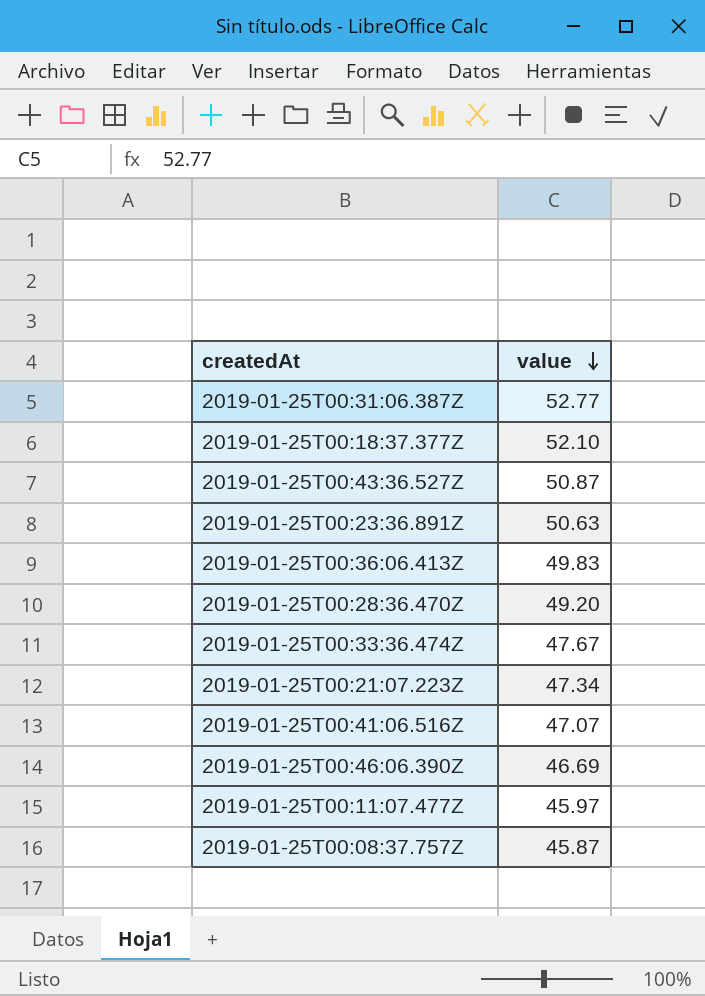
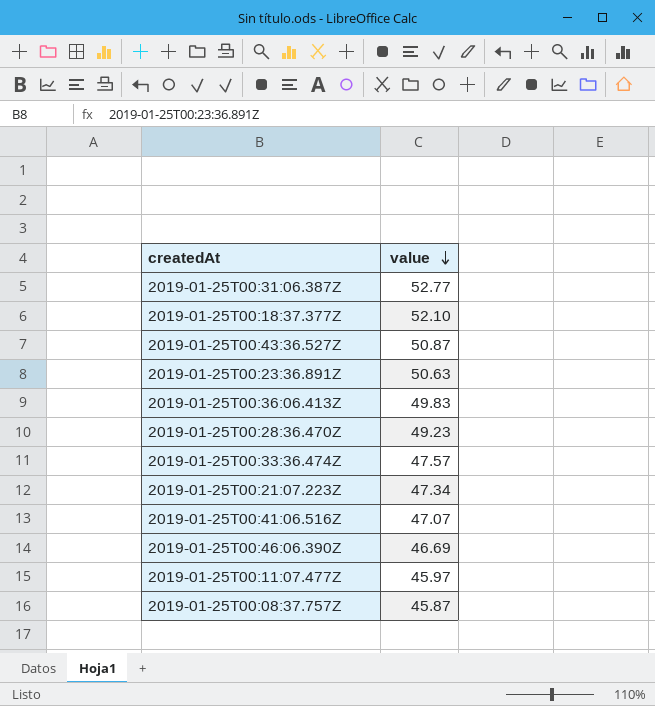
2019-01-25T00:28:36.470Z | value: 49.20 -> 49.23
2019-01-25T00:33:36.474Z | value: 47.67 -> 47.57

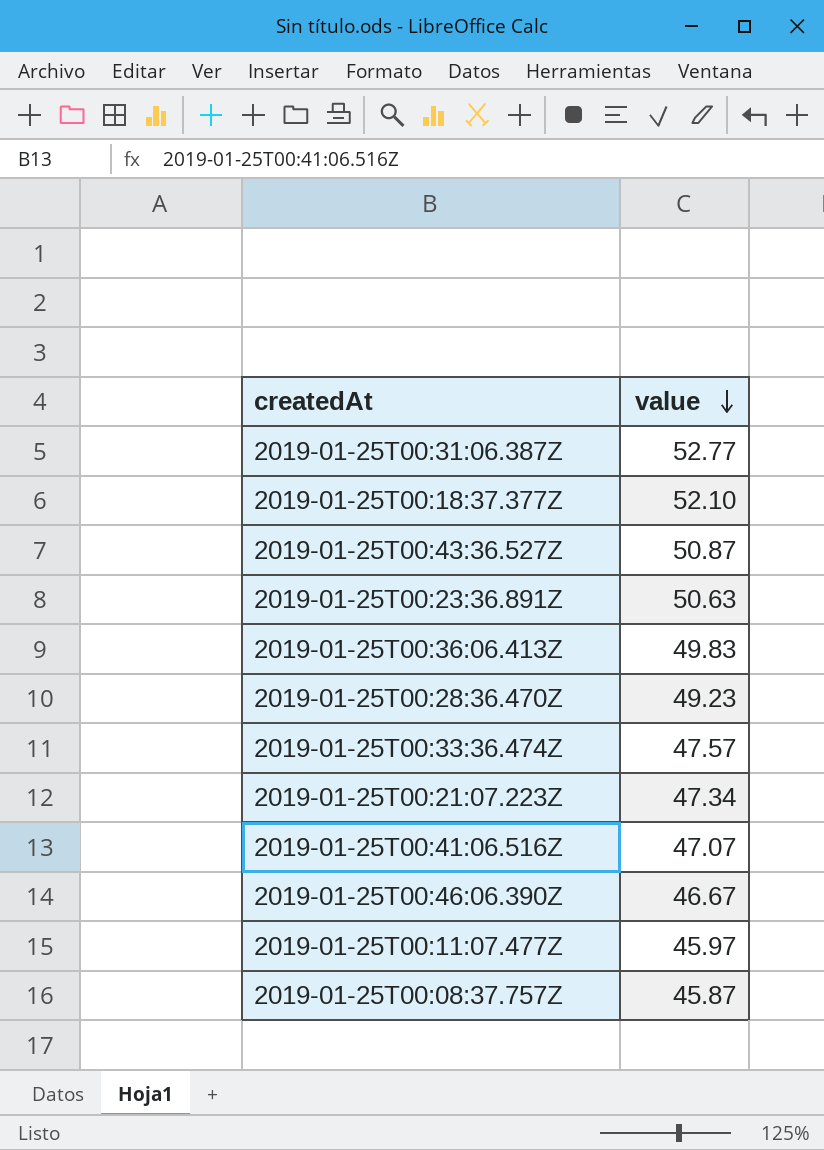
2019-01-25T00:46:06.390Z | value: 46.69 -> 46.67

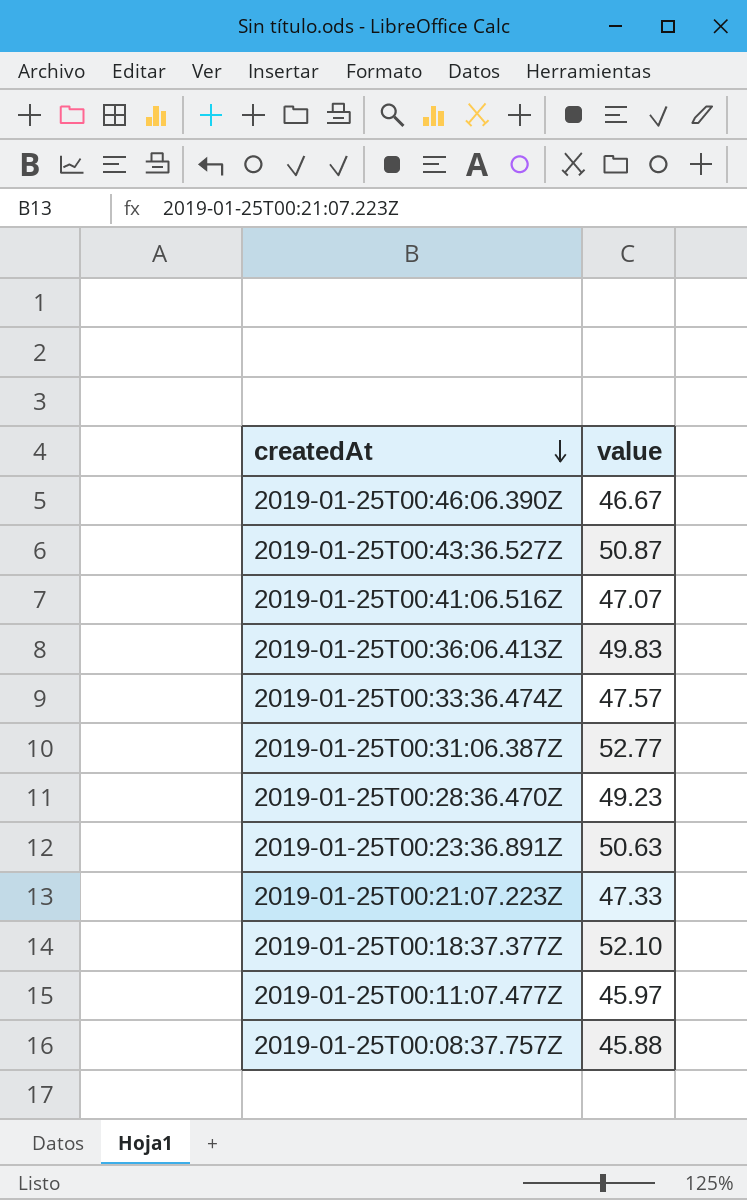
row order: value descending -> createdAt descending
2019-01-25T00:21:07.223Z | value: 47.34 -> 47.33
2019-01-25T00:08:37.757Z | value: 45.87 -> 45.88

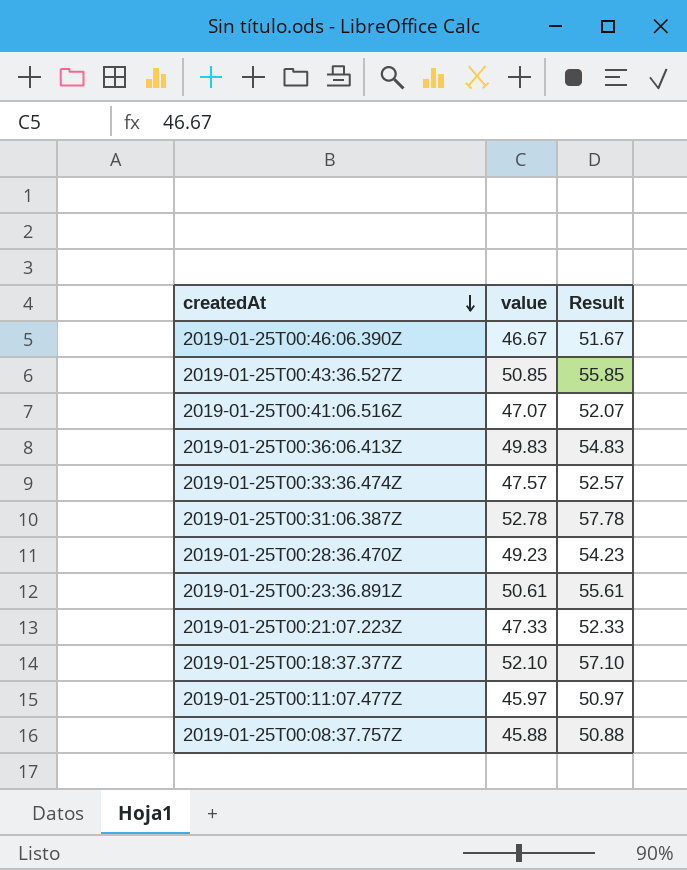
column Result | formula: none -> [value] + 5
2019-01-25T00:43:36.527Z | value: 50.87 -> 50.85
2019-01-25T00:31:06.387Z | value: 52.77 -> 52.78
2019-01-25T00:23:36.891Z | value: 50.63 -> 50.61

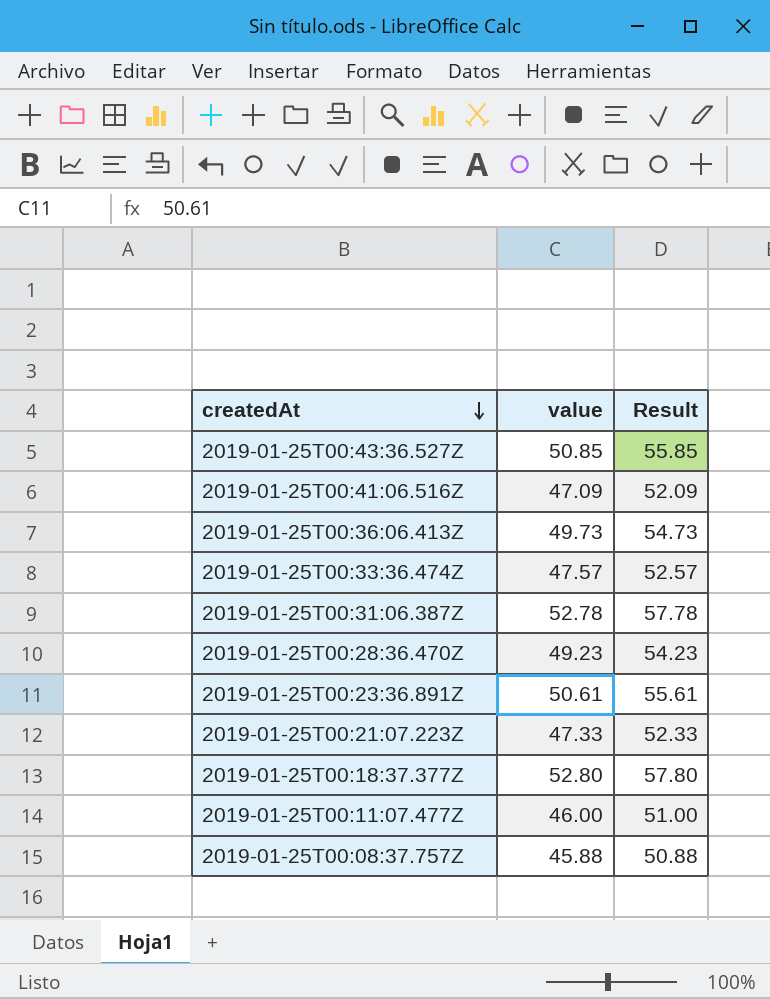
row 2019-01-25T00:46:06.390Z: 46.67 | 51.67 -> none
2019-01-25T00:41:06.516Z | value: 47.07 -> 47.09
2019-01-25T00:41:06.516Z | Result: 52.07 -> 52.09
2019-01-25T00:36:06.413Z | value: 49.83 -> 49.73
2019-01-25T00:36:06.413Z | Result: 54.83 -> 54.73
2019-01-25T00:18:37.377Z | value: 52.10 -> 52.80
2019-01-25T00:18:37.377Z | Result: 57.10 -> 57.80
2019-01-25T00:11:07.477Z | value: 45.97 -> 46.00
2019-01-25T00:11:07.477Z | Result: 50.97 -> 51.00

